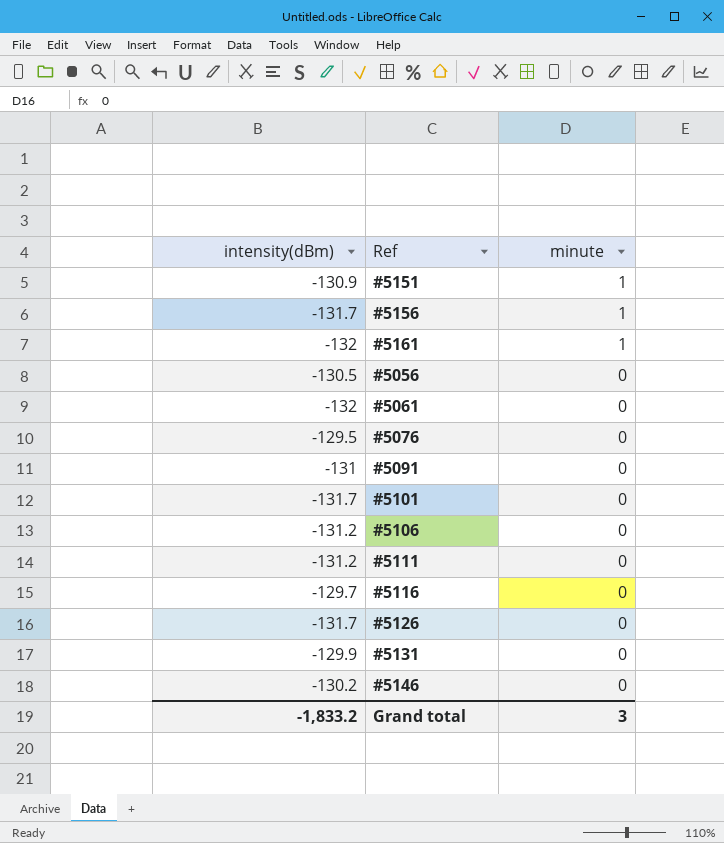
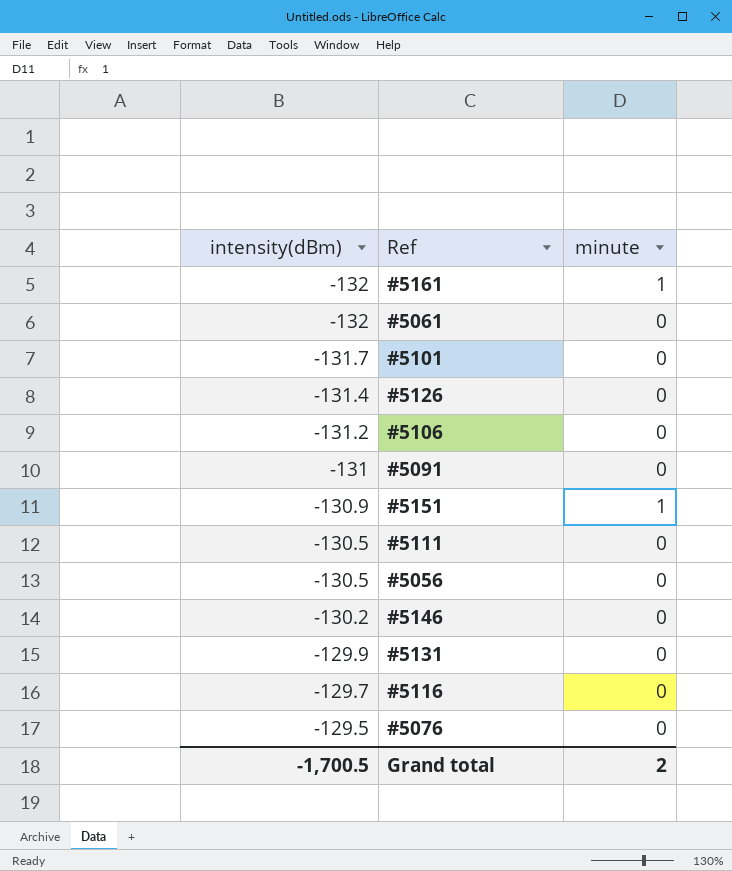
row order: minute descending -> intensity(dBm) ascending
row #5156: -131.7 | 1 -> none
#5126 | intensity(dBm): -131.7 -> -131.4
#5111 | intensity(dBm): -131.2 -> -130.5
Grand total | intensity(dBm): -1,833.2 -> -1,700.5
Grand total | minute: 3 -> 2

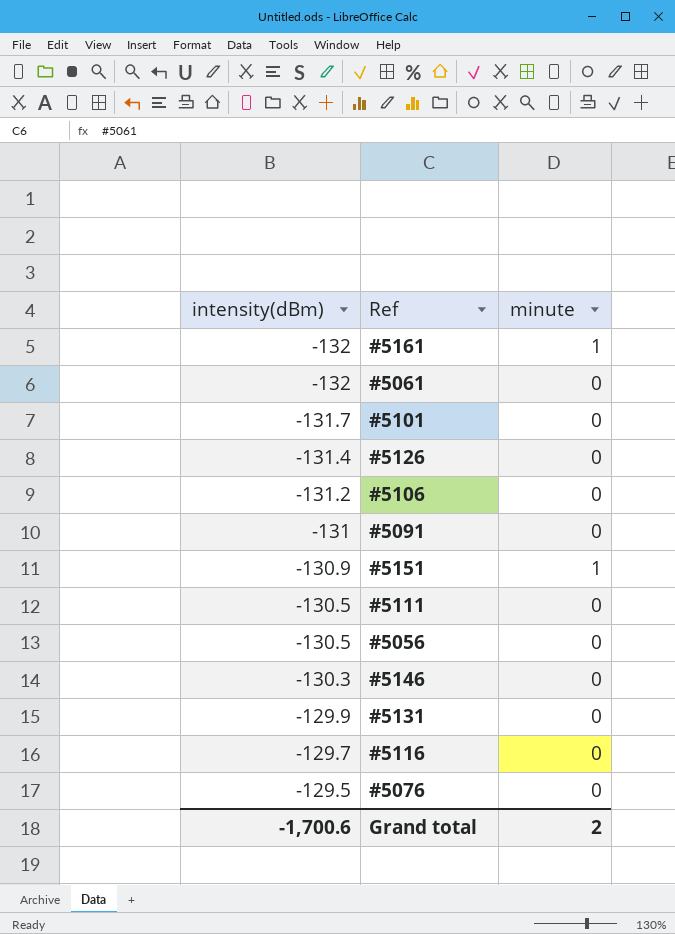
#5146 | intensity(dBm): -130.2 -> -130.3
Grand total | intensity(dBm): -1,700.5 -> -1,700.6

